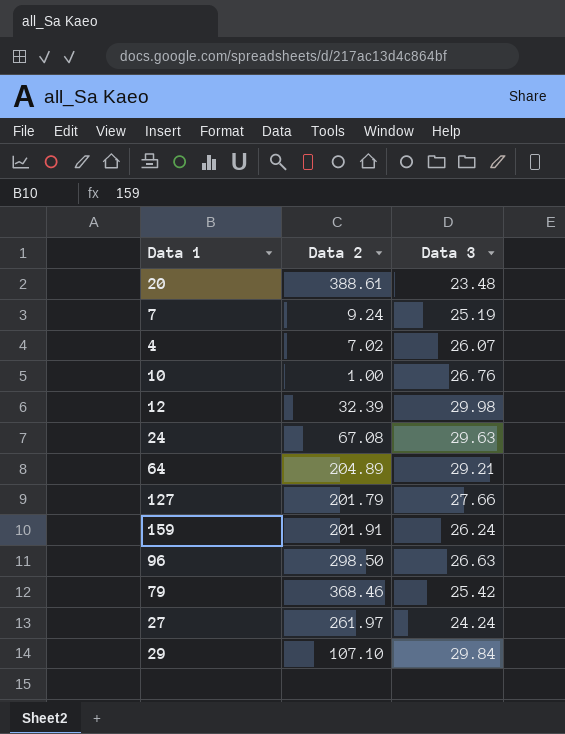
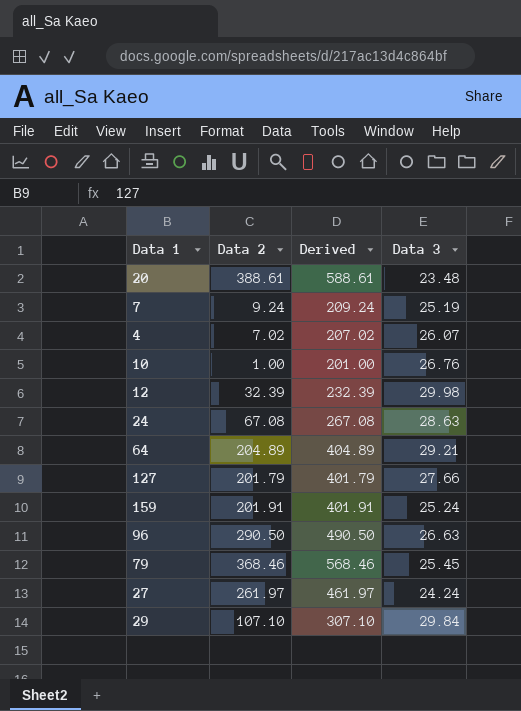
column Derived | formula: none -> [Data 2] + 200
24 | Data 3: 29.63 -> 28.63
159 | Data 3: 26.24 -> 25.24
96 | Data 2: 298.50 -> 290.50
79 | Data 3: 25.42 -> 25.45

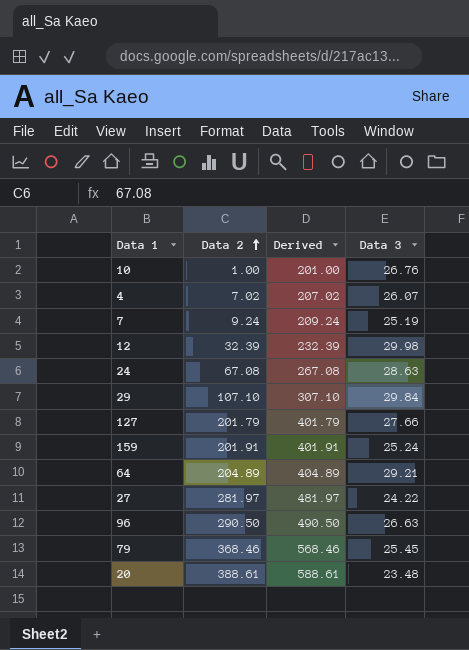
row order: none -> Data 2 ascending
27 | Data 2: 261.97 -> 281.97
27 | Derived: 461.97 -> 481.97
27 | Data 3: 24.24 -> 24.22

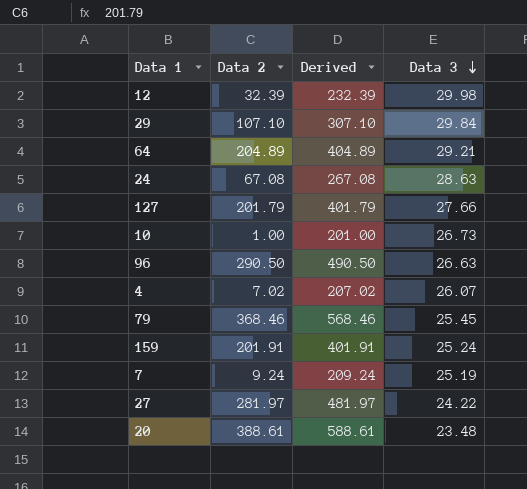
row order: Data 2 ascending -> Data 3 descending
10 | Data 3: 26.76 -> 26.73

